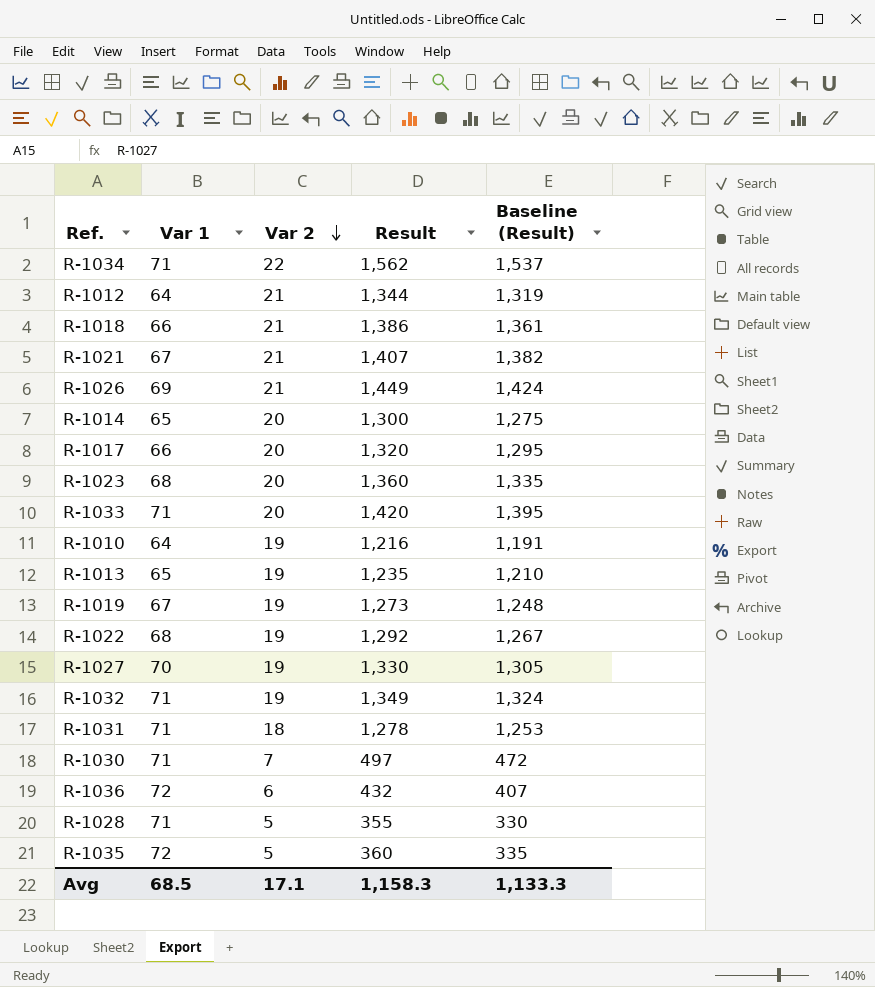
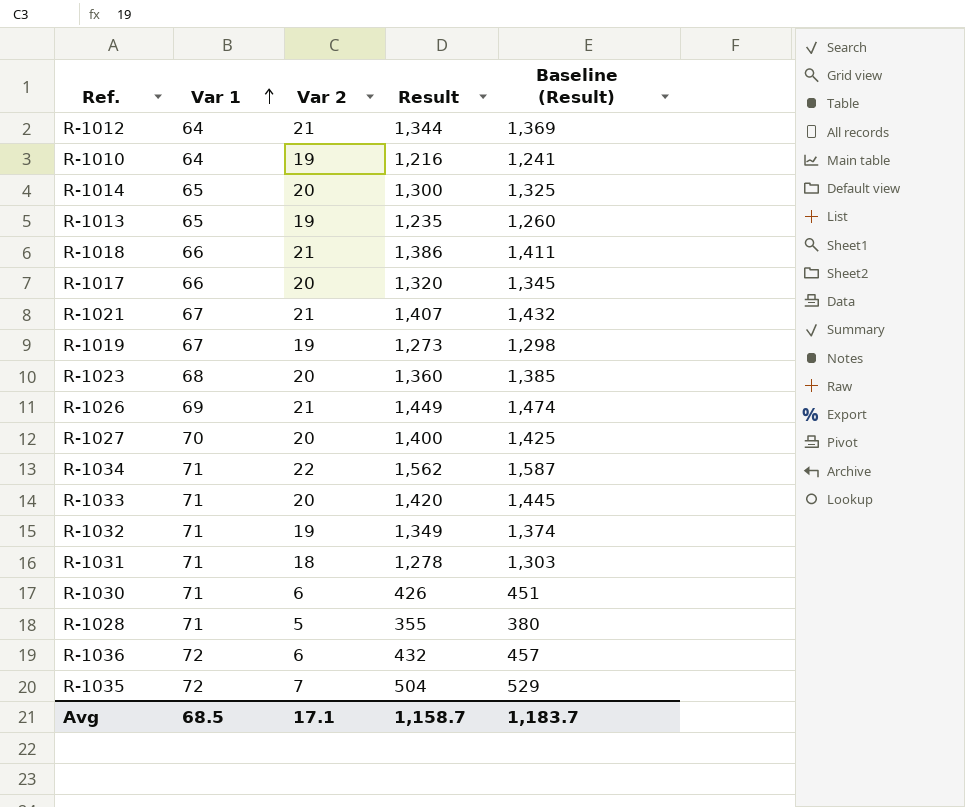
row order: Var 2 descending -> Var 1 ascending
column Baseline (Result) | formula: [Result] - 25 -> [Result] + 25
row R-1022: 68 | 19 | 1,292 | 1,267 -> none
R-1027 | Var 2: 19 -> 20
R-1027 | Result: 1,330 -> 1,400
R-1030 | Var 2: 7 -> 6
R-1030 | Result: 497 -> 426
R-1035 | Var 2: 5 -> 7
R-1035 | Result: 360 -> 504
Avg | Result: 1,158.3 -> 1,158.7
Avg | Baseline (Result): 1,133.3 -> 1,183.7

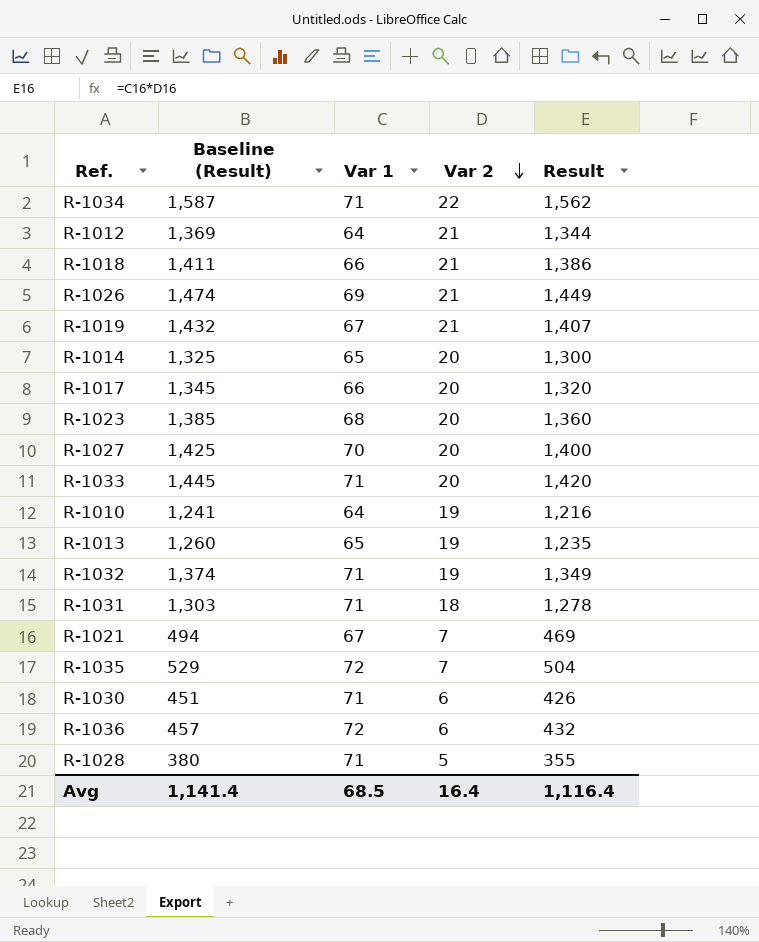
row order: Var 1 ascending -> Var 2 descending
column Baseline (Result) | position: 5 -> 2
R-1019 | Baseline (Result): 1,298 -> 1,432
R-1019 | Var 2: 19 -> 21
R-1019 | Result: 1,273 -> 1,407
R-1021 | Baseline (Result): 1,432 -> 494
R-1021 | Var 2: 21 -> 7
R-1021 | Result: 1,407 -> 469
Avg | Baseline (Result): 1,183.7 -> 1,141.4
Avg | Var 2: 17.1 -> 16.4
Avg | Result: 1,158.7 -> 1,116.4

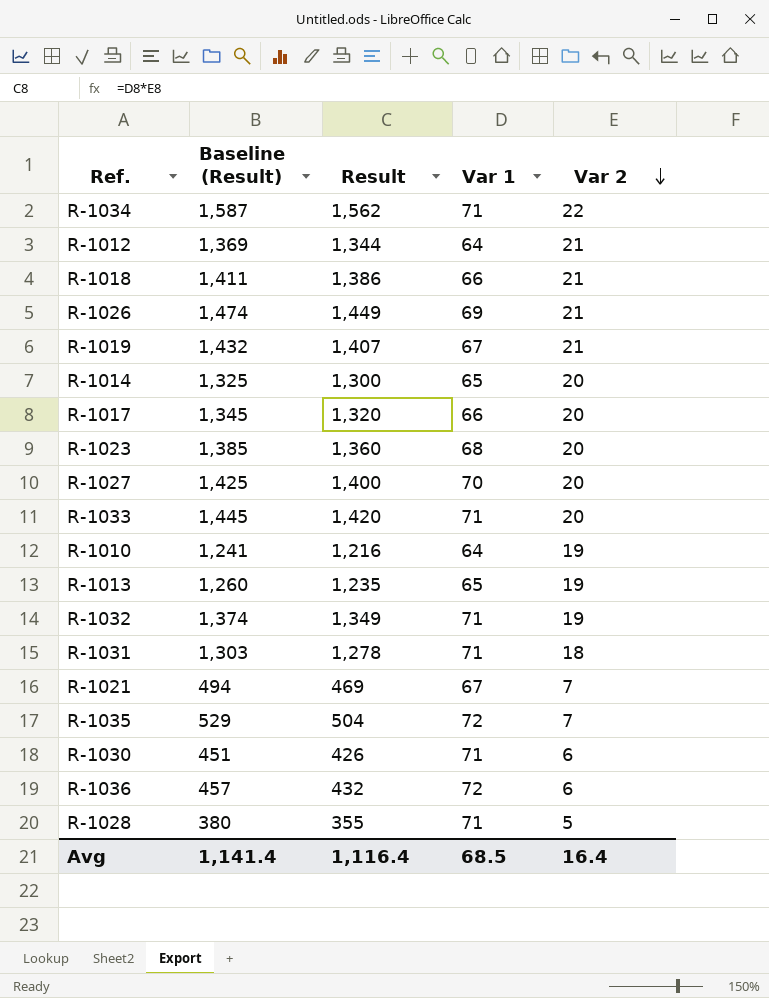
column Result | position: 5 -> 3

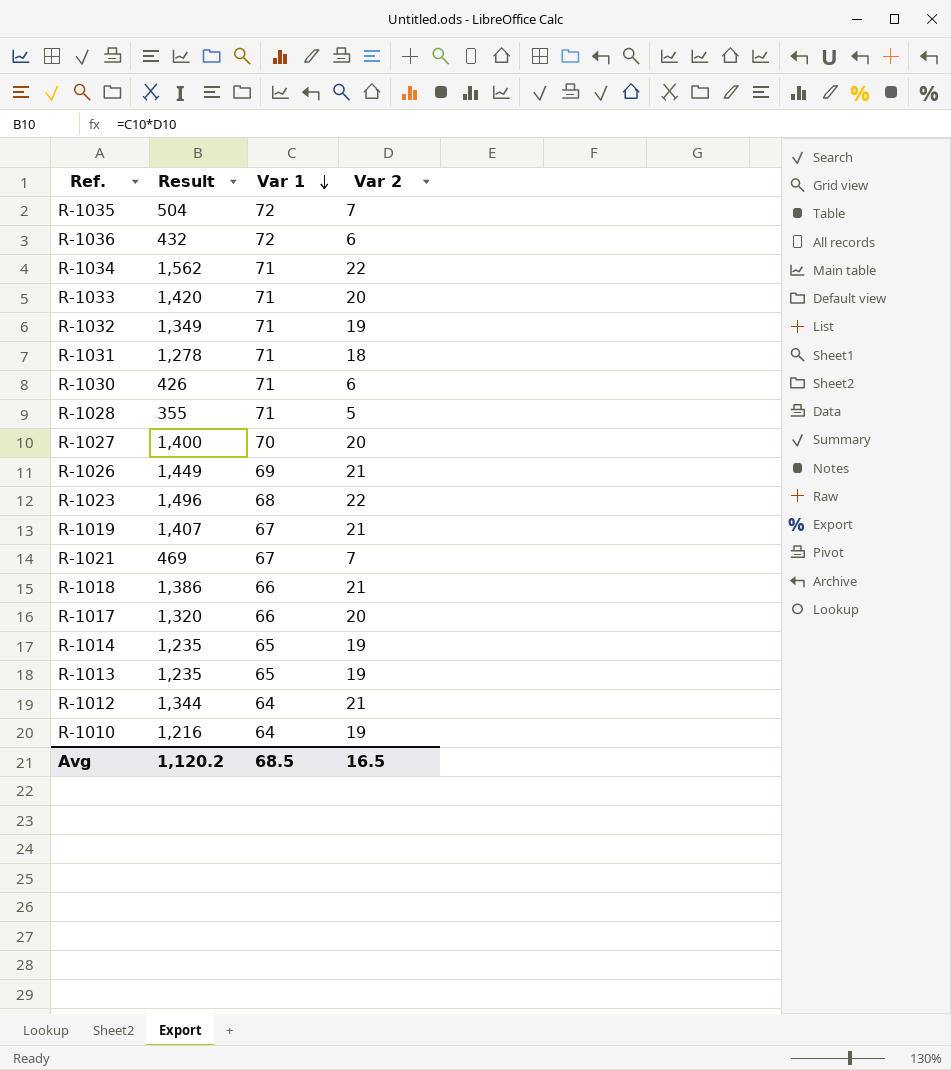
row order: Var 2 descending -> Var 1 descending
column Baseline (Result) | formula: [Result] + 25 -> none
R-1023 | Result: 1,360 -> 1,496
R-1023 | Var 2: 20 -> 22
R-1014 | Result: 1,300 -> 1,235
R-1014 | Var 2: 20 -> 19
Avg | Result: 1,116.4 -> 1,120.2
Avg | Var 2: 16.4 -> 16.5

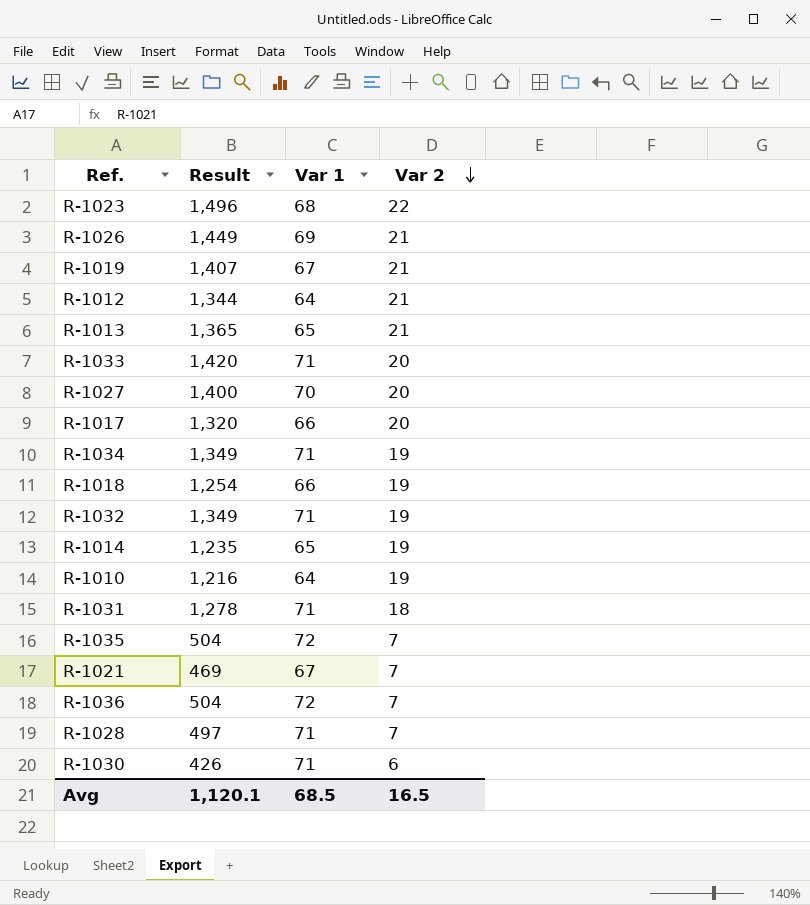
row order: Var 1 descending -> Var 2 descending
R-1013 | Result: 1,235 -> 1,365
R-1013 | Var 2: 19 -> 21
R-1034 | Result: 1,562 -> 1,349
R-1034 | Var 2: 22 -> 19
R-1018 | Result: 1,386 -> 1,254
R-1018 | Var 2: 21 -> 19
R-1036 | Result: 432 -> 504
R-1036 | Var 2: 6 -> 7
R-1028 | Result: 355 -> 497
R-1028 | Var 2: 5 -> 7
Avg | Result: 1,120.2 -> 1,120.1

